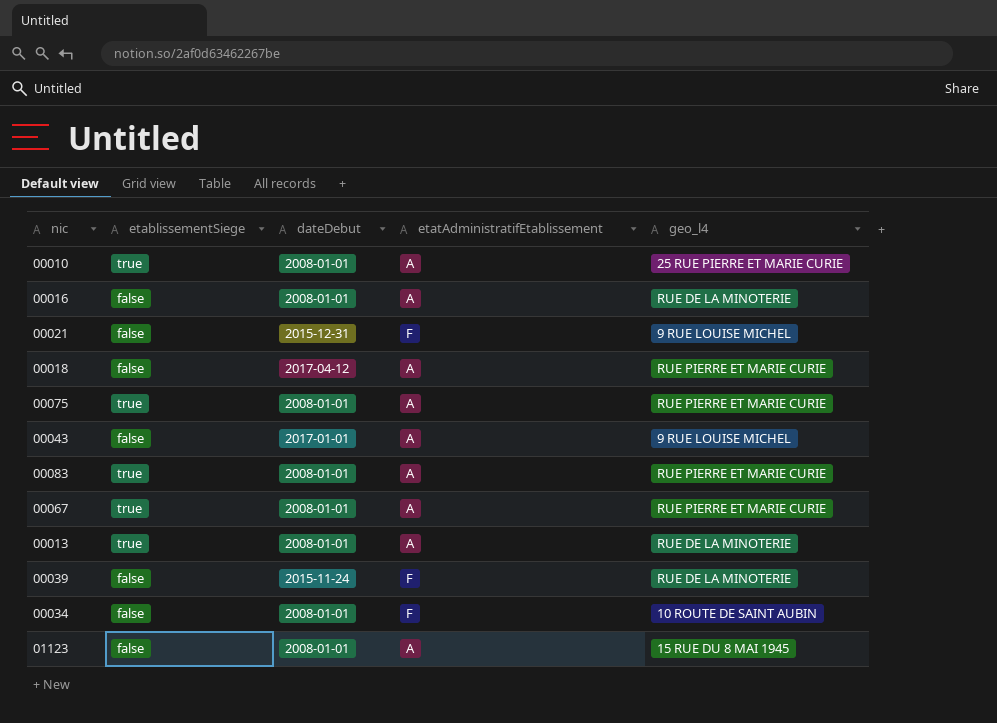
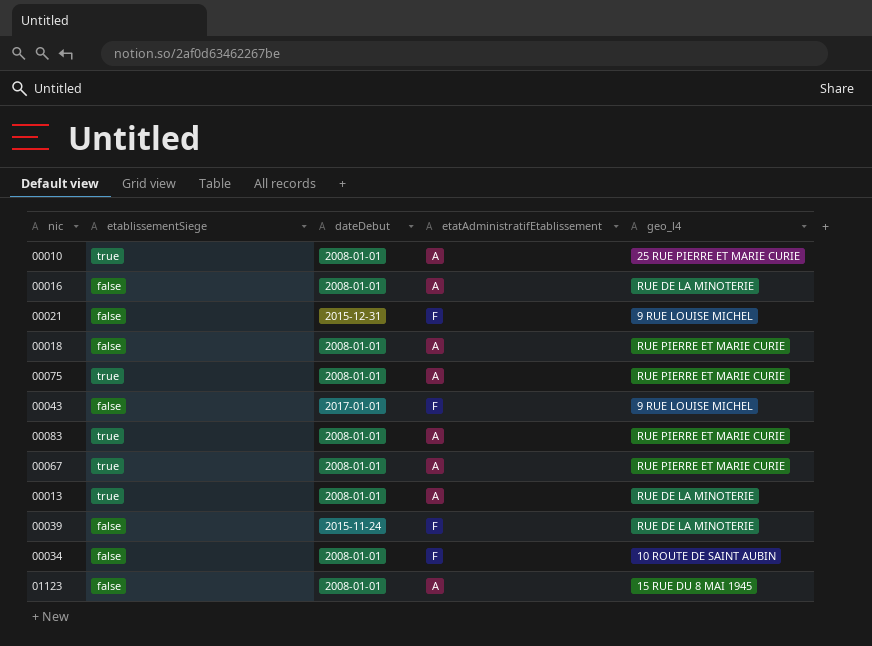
00018 | dateDebut: 2017-04-12 -> 2008-01-01
00043 | etatAdministratifEtablissement: A -> F

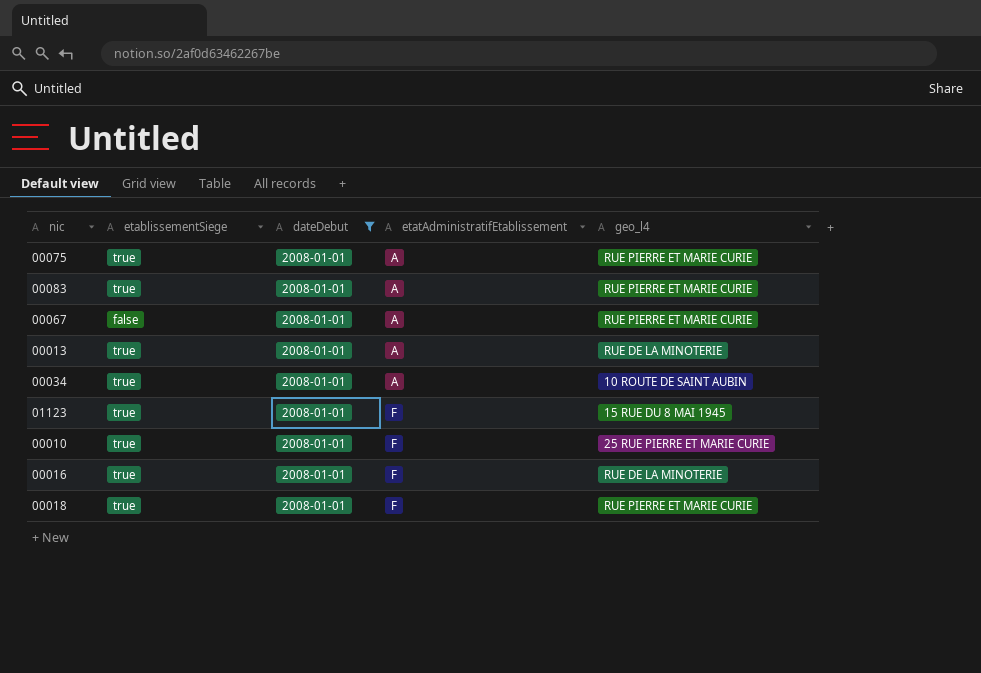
filter: none -> dateDebut = 2008-01-01
row order: none -> etatAdministratifEtablissement ascending
00067 | etablissementSiege: true -> false
00034 | etablissementSiege: false -> true
00034 | etatAdministratifEtablissement: F -> A
01123 | etablissementSiege: false -> true
01123 | etatAdministratifEtablissement: A -> F
00010 | etatAdministratifEtablissement: A -> F
00016 | etablissementSiege: false -> true
00016 | etatAdministratifEtablissement: A -> F
00018 | etablissementSiege: false -> true
00018 | etatAdministratifEtablissement: A -> F

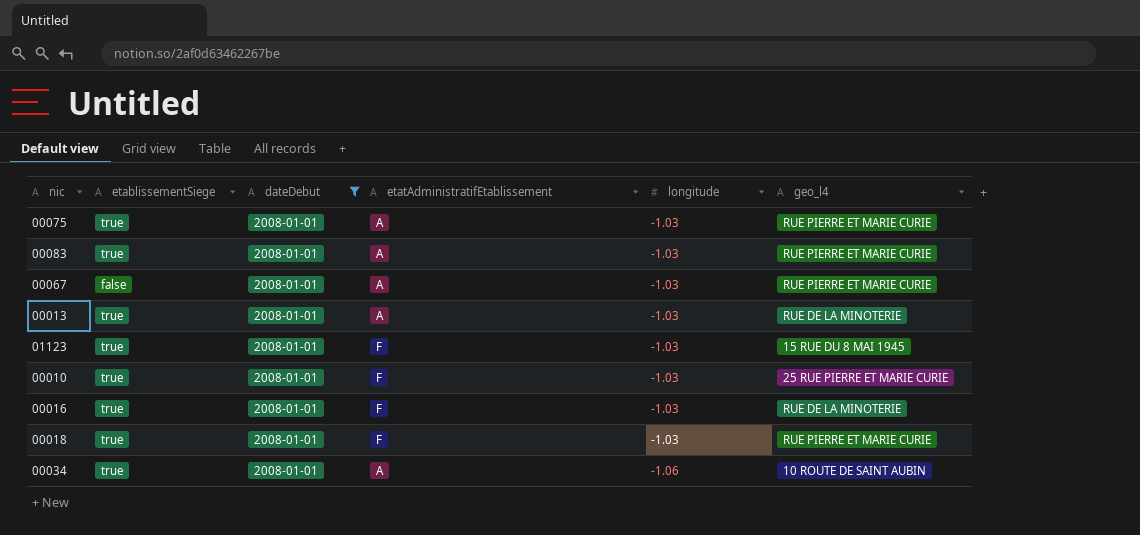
row order: etatAdministratifEtablissement ascending -> longitude descending
column longitude | position: none -> 5

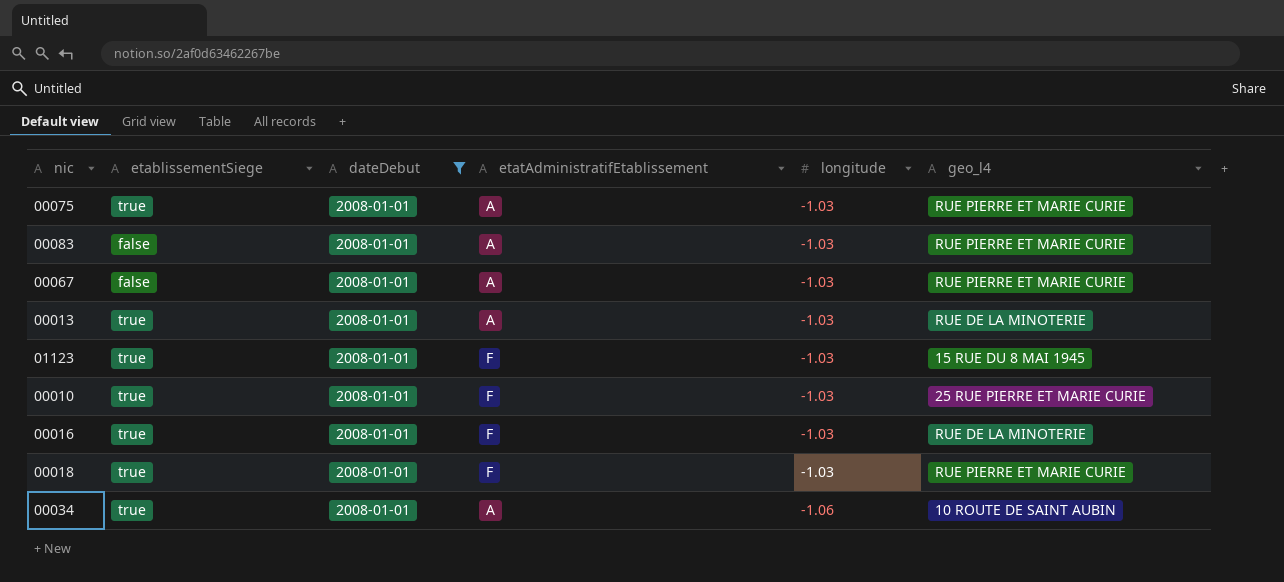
00083 | etablissementSiege: true -> false

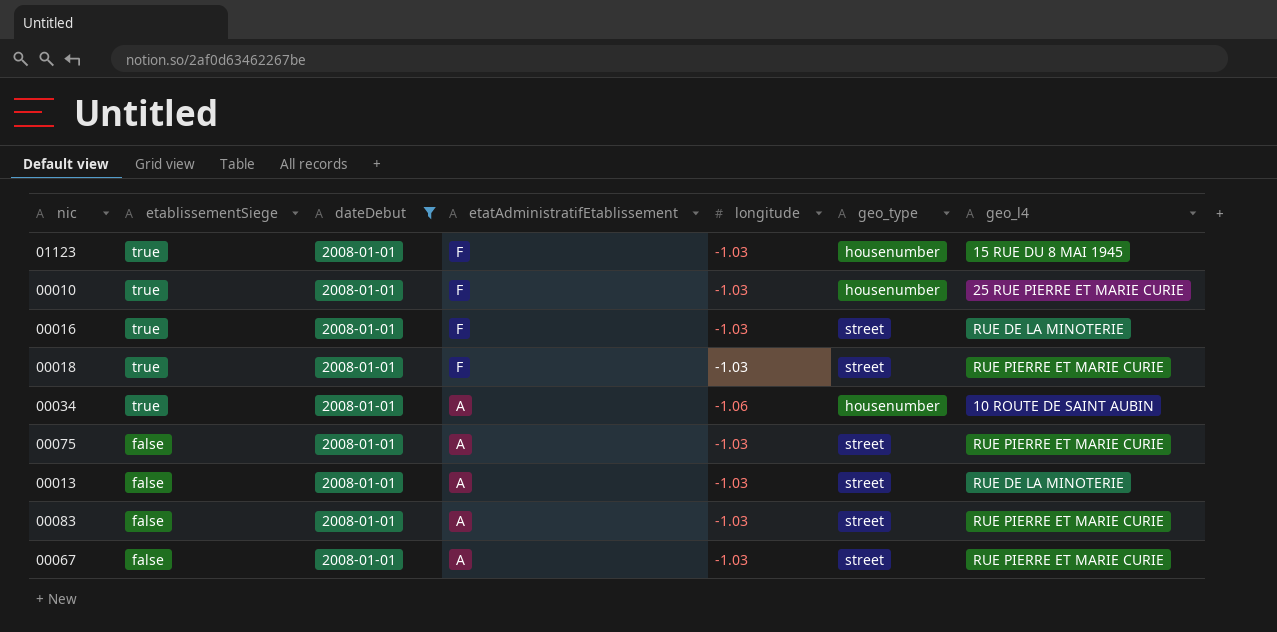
row order: longitude descending -> etablissementSiege descending
column geo_type | position: none -> 6
00075 | etablissementSiege: true -> false
00013 | etablissementSiege: true -> false

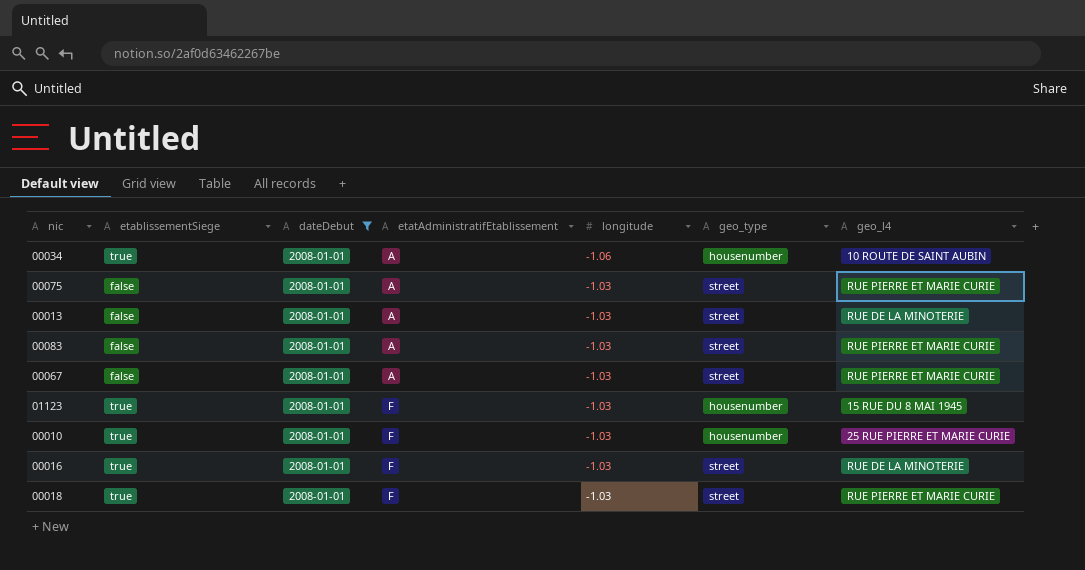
row order: etablissementSiege descending -> etatAdministratifEtablissement ascending

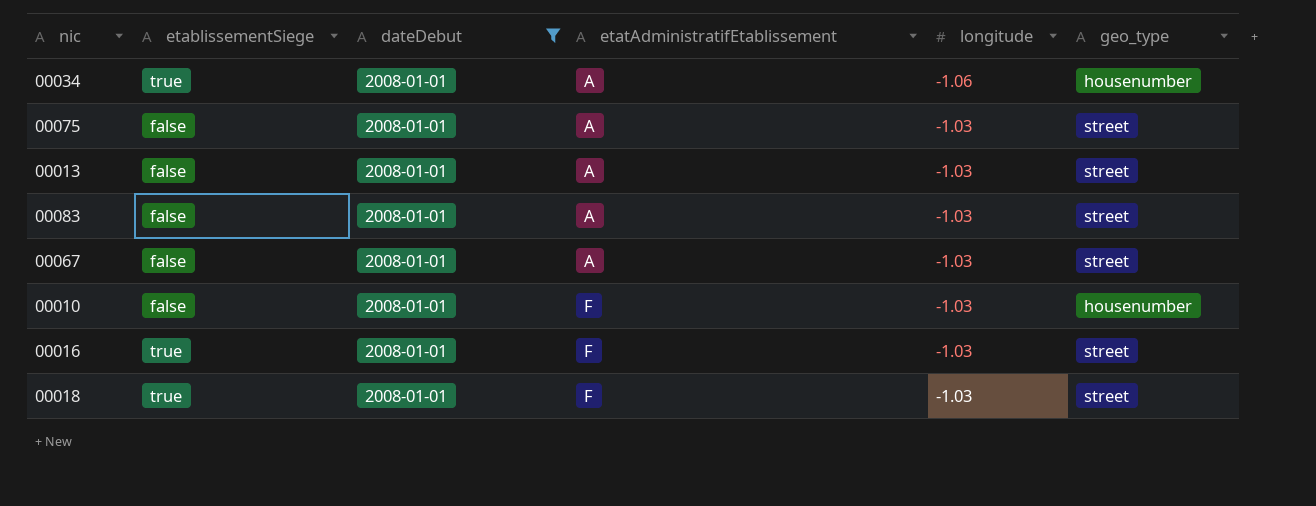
column geo_l4 | position: 7 -> none
row 01123: true | 2008-01-01 | F | -1.03 | housenumber | 15 RUE DU 8 MAI 1945 -> none
00010 | etablissementSiege: true -> false

